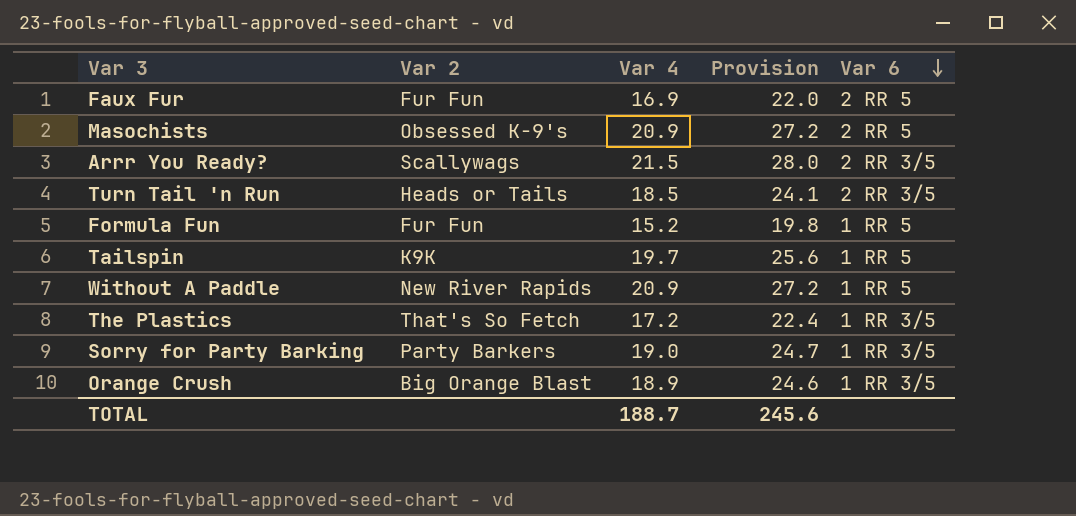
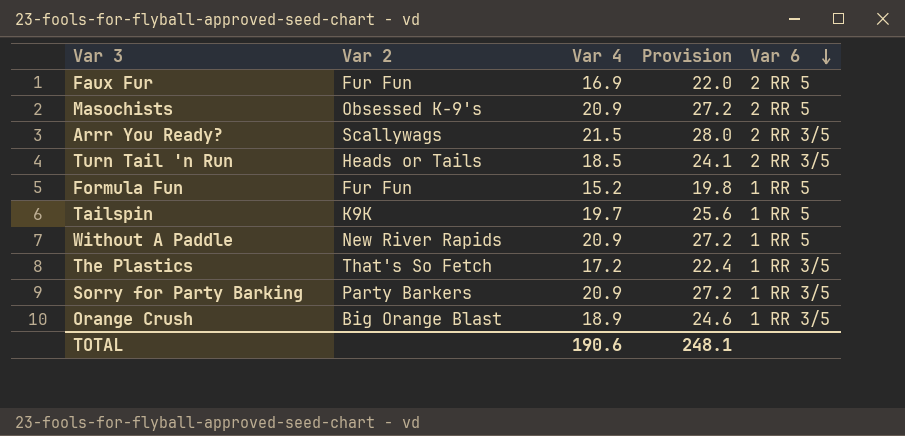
Sorry for Party Barking | Var 4: 19.0 -> 20.9
Sorry for Party Barking | Provision: 24.7 -> 27.2
TOTAL | Var 4: 188.7 -> 190.6
TOTAL | Provision: 245.6 -> 248.1

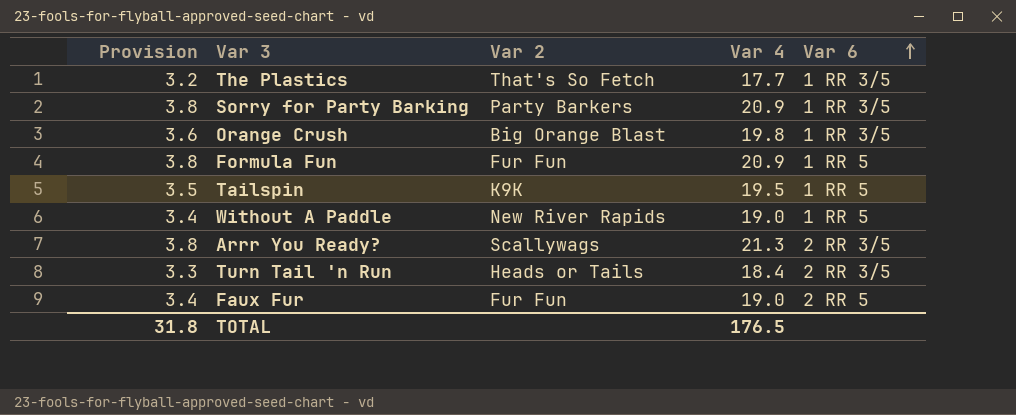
row order: Var 6 descending -> Var 6 ascending
column Provision | formula: [Var 4] * 1.3 -> [Var 4] * 0.18
column Provision | position: 4 -> 1
row Masochists: Obsessed K-9's | 20.9 | 27.2 | 2 RR 5 -> none
The Plastics | Var 4: 17.2 -> 17.7
Orange Crush | Var 4: 18.9 -> 19.8
Formula Fun | Var 4: 15.2 -> 20.9
Tailspin | Var 4: 19.7 -> 19.5
Without A Paddle | Var 4: 20.9 -> 19.0
Arrr You Ready? | Var 4: 21.5 -> 21.3
Turn Tail 'n Run | Var 4: 18.5 -> 18.4
Faux Fur | Var 4: 16.9 -> 19.0
TOTAL | Provision: 248.1 -> 31.8
TOTAL | Var 4: 190.6 -> 176.5

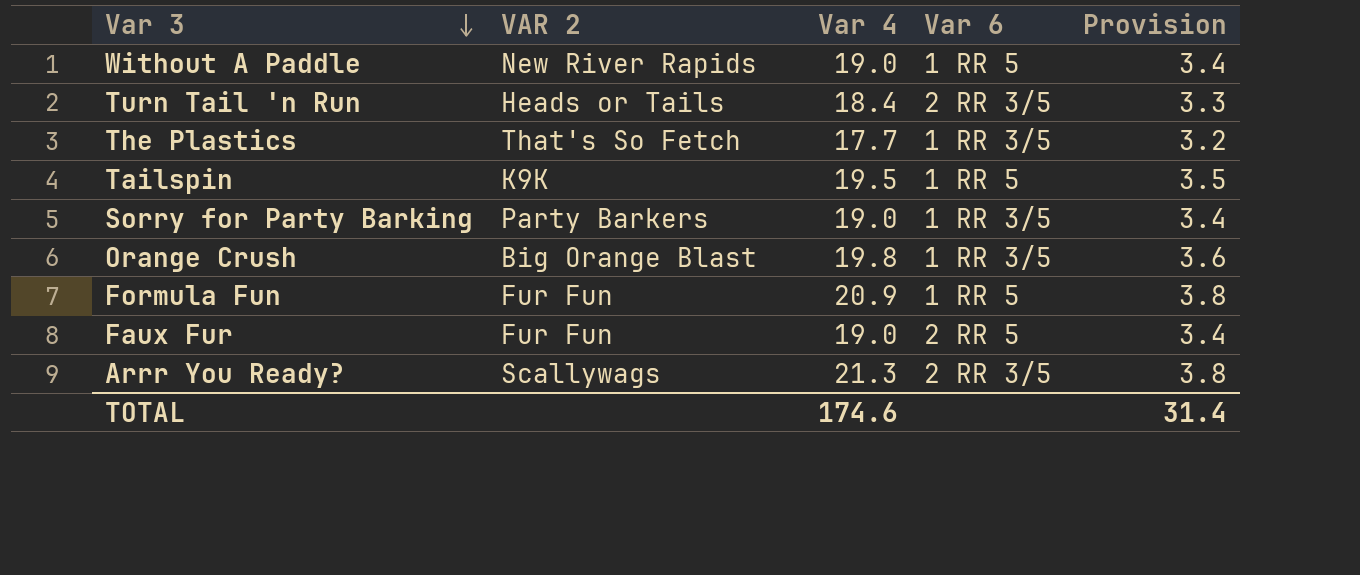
row order: Var 6 ascending -> Var 3 descending
column name: Var 2 -> VAR 2
column Provision | position: 1 -> 5
Sorry for Party Barking | Var 4: 20.9 -> 19.0
Sorry for Party Barking | Provision: 3.8 -> 3.4
TOTAL | Var 4: 176.5 -> 174.6
TOTAL | Provision: 31.8 -> 31.4

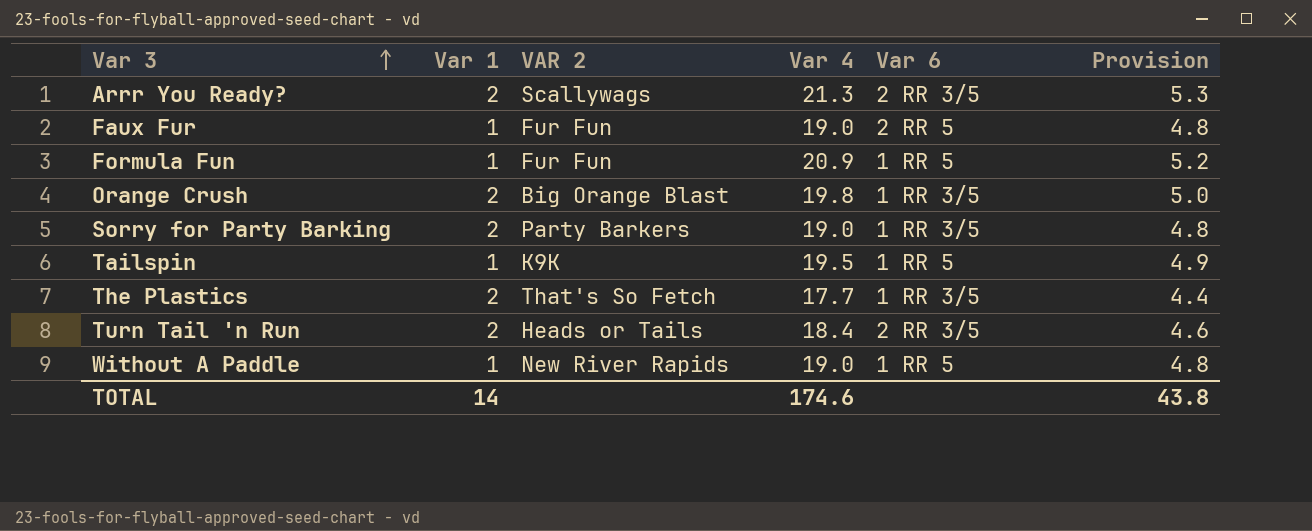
row order: Var 3 descending -> Var 3 ascending
column Var 1 | position: none -> 2
column Provision | formula: [Var 4] * 0.18 -> [Var 4] * 0.25
TOTAL | Provision: 31.4 -> 43.8

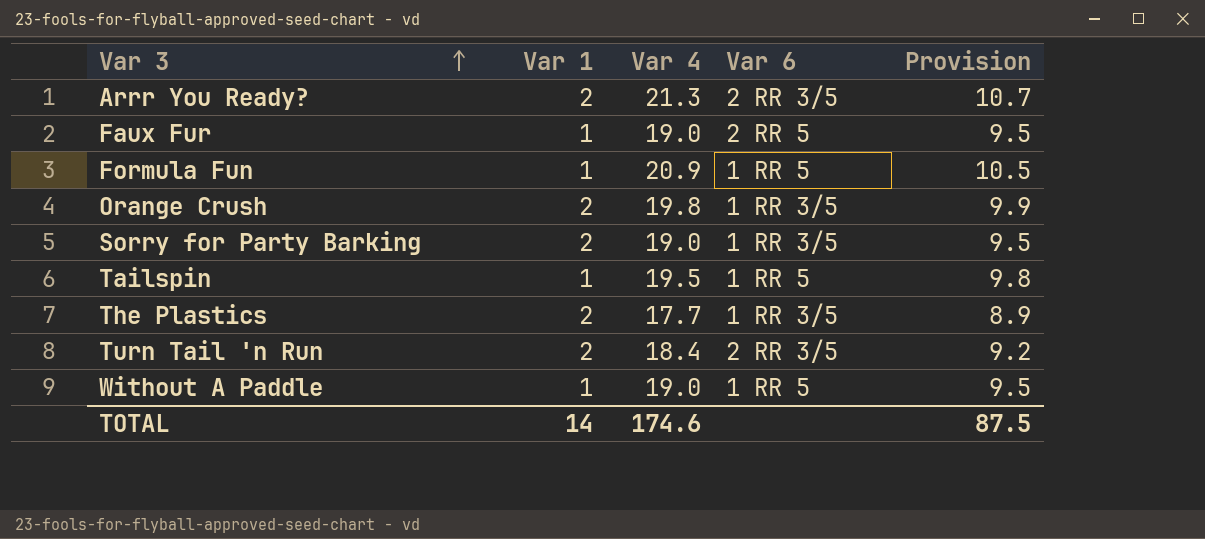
column VAR 2 | position: 3 -> none
column Provision | formula: [Var 4] * 0.25 -> [Var 4] * 0.5
TOTAL | Provision: 43.8 -> 87.5

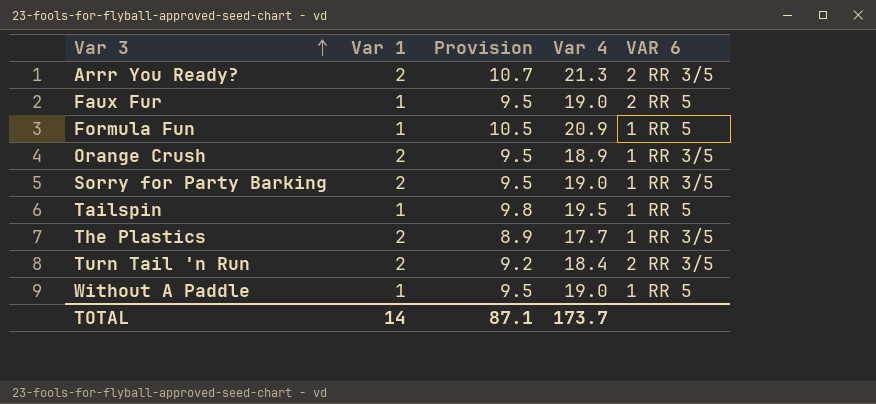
column Provision | position: 5 -> 3
column name: Var 6 -> VAR 6
Orange Crush | Provision: 9.9 -> 9.5
Orange Crush | Var 4: 19.8 -> 18.9
TOTAL | Provision: 87.5 -> 87.1
TOTAL | Var 4: 174.6 -> 173.7

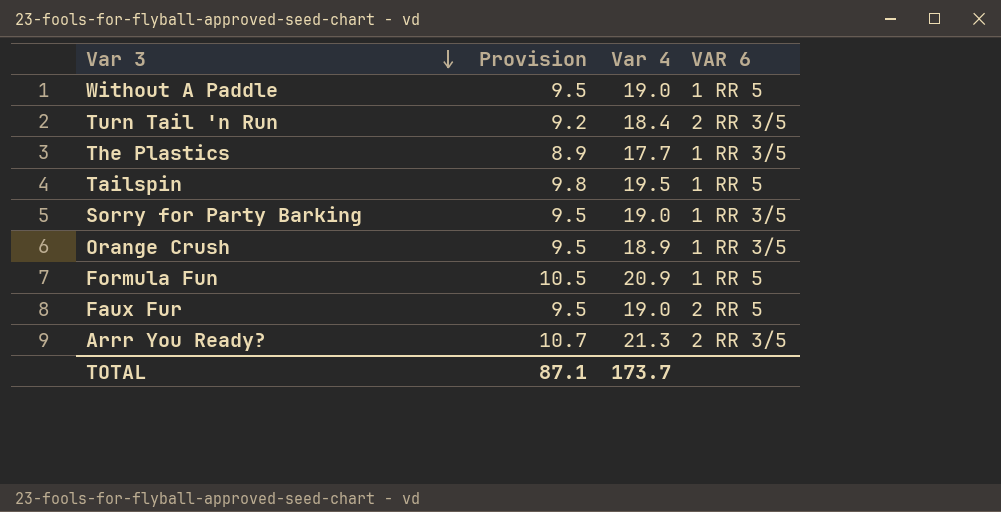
row order: Var 3 ascending -> Var 3 descending
column Var 1 | position: 2 -> none

